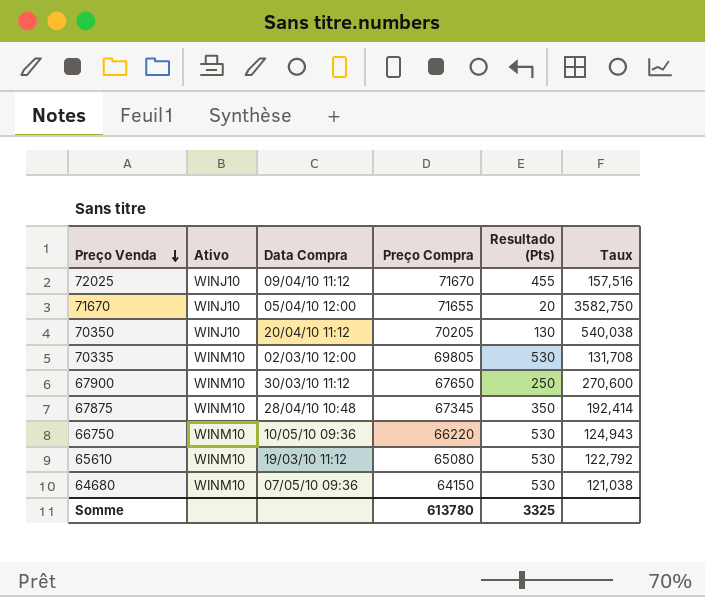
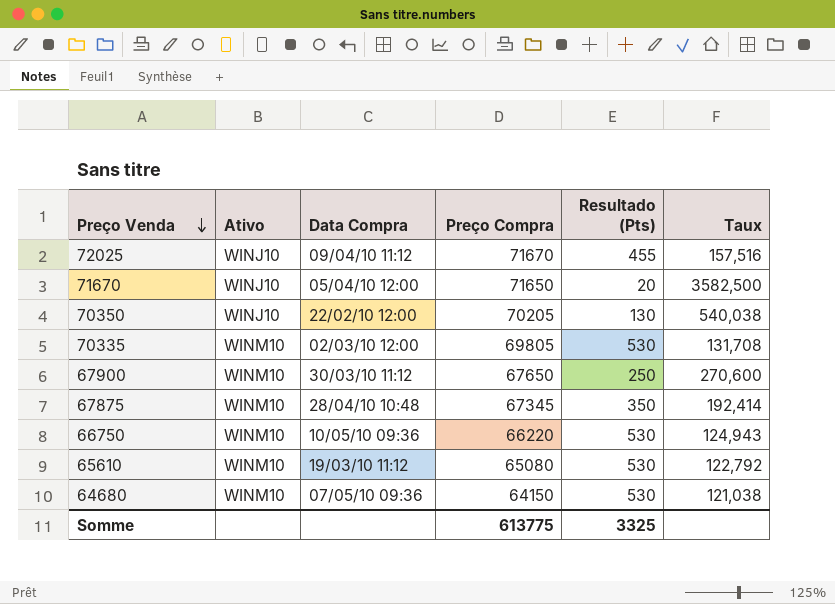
71670 | Preço Compra: 71655 -> 71650
71670 | Taux: 3582,750 -> 3582,500
70350 | Data Compra: 20/04/10 11:12 -> 22/02/10 12:00
Somme | Preço Compra: 613780 -> 613775

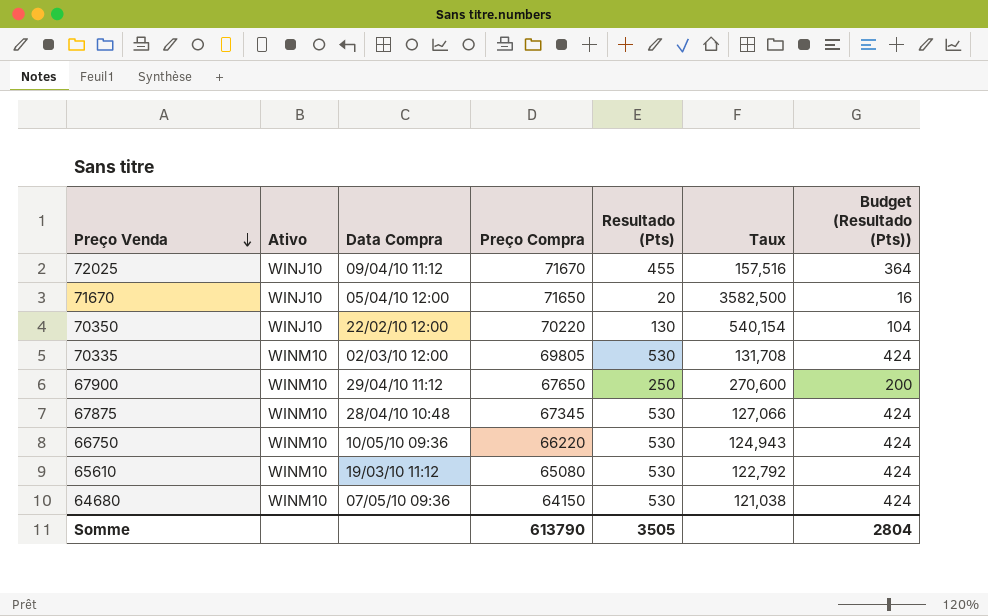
column Budget (Resultado (Pts)) | formula: none -> [Resultado (Pts)] * 0,8
70350 | Preço Compra: 70205 -> 70220
70350 | Taux: 540,038 -> 540,154
67900 | Data Compra: 30/03/10 11:12 -> 29/04/10 11:12
67875 | Resultado (Pts): 350 -> 530
67875 | Taux: 192,414 -> 127,066
Somme | Preço Compra: 613775 -> 613790
Somme | Resultado (Pts): 3325 -> 3505

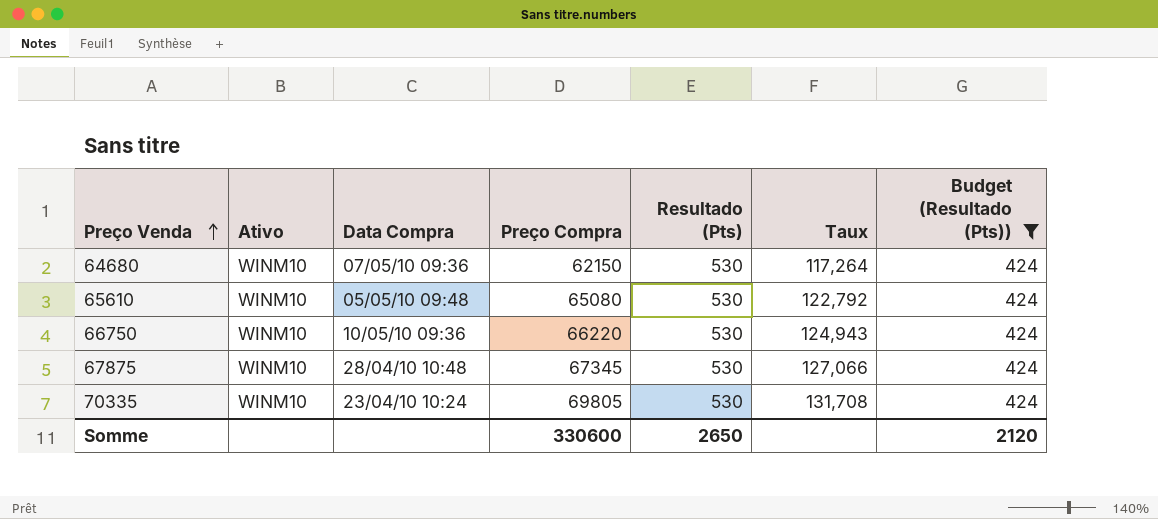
filter: none -> Budget (Resultado (Pts)) = 424
row order: Preço Venda descending -> Preço Venda ascending
64680 | Preço Compra: 64150 -> 62150
64680 | Taux: 121,038 -> 117,264
65610 | Data Compra: 19/03/10 11:12 -> 05/05/10 09:48
70335 | Data Compra: 02/03/10 12:00 -> 23/04/10 10:24
Somme | Preço Compra: 613790 -> 330600
Somme | Resultado (Pts): 3505 -> 2650
Somme | Budget (Resultado (Pts)): 2804 -> 2120

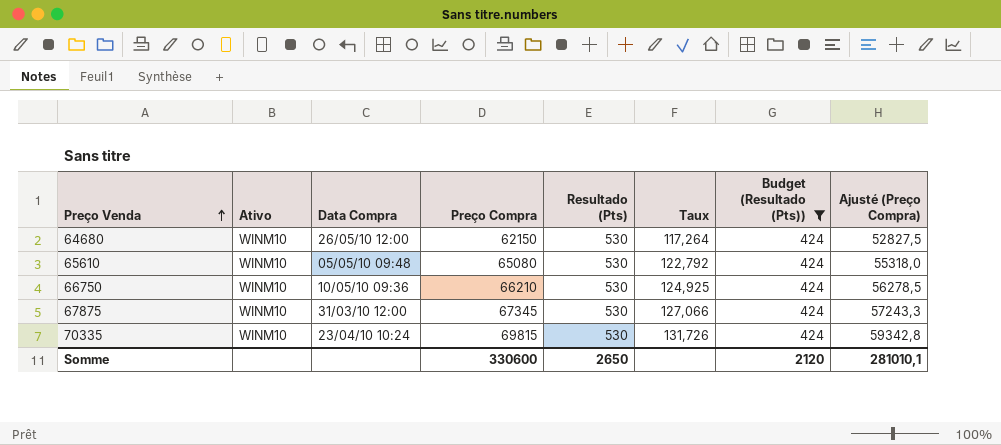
column Ajusté (Preço Compra) | formula: none -> [Preço Compra] * 0,85
64680 | Data Compra: 07/05/10 09:36 -> 26/05/10 12:00
66750 | Preço Compra: 66220 -> 66210
66750 | Taux: 124,943 -> 124,925
67875 | Data Compra: 28/04/10 10:48 -> 31/03/10 12:00
70335 | Preço Compra: 69805 -> 69815
70335 | Taux: 131,708 -> 131,726

